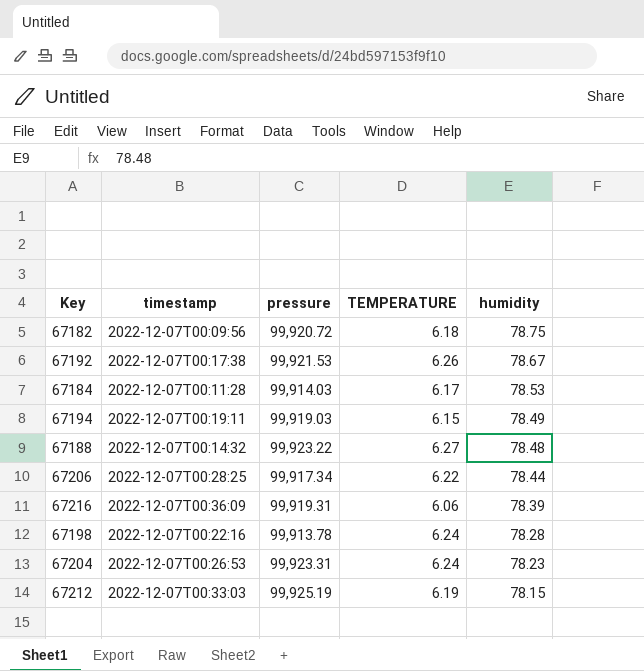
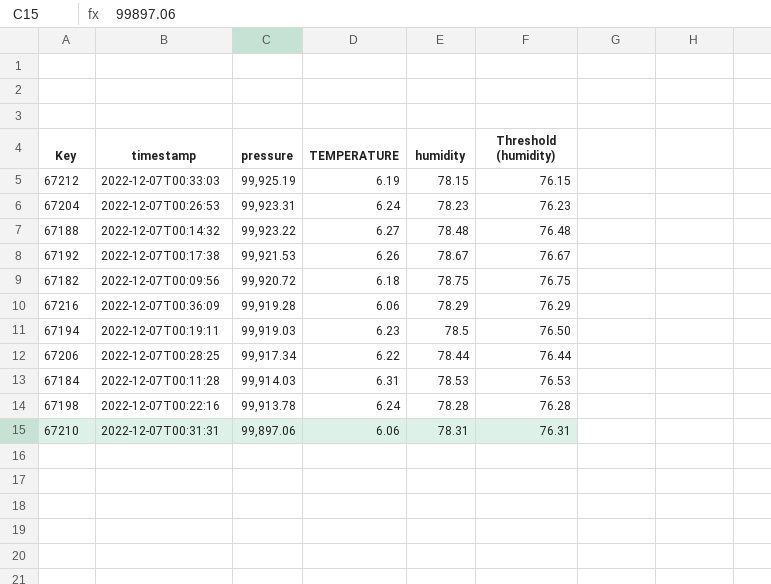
row order: humidity descending -> pressure descending
column Threshold (humidity) | formula: none -> [humidity] - 2
67216 | pressure: 99,919.31 -> 99,919.28
67216 | humidity: 78.39 -> 78.29
67194 | TEMPERATURE: 6.15 -> 6.23
67194 | humidity: 78.49 -> 78.5
67184 | TEMPERATURE: 6.17 -> 6.31
row 67210: none -> 2022-12-07T00:31:31 | 99,897.06 | 6.06 | 78.31 | 76.31

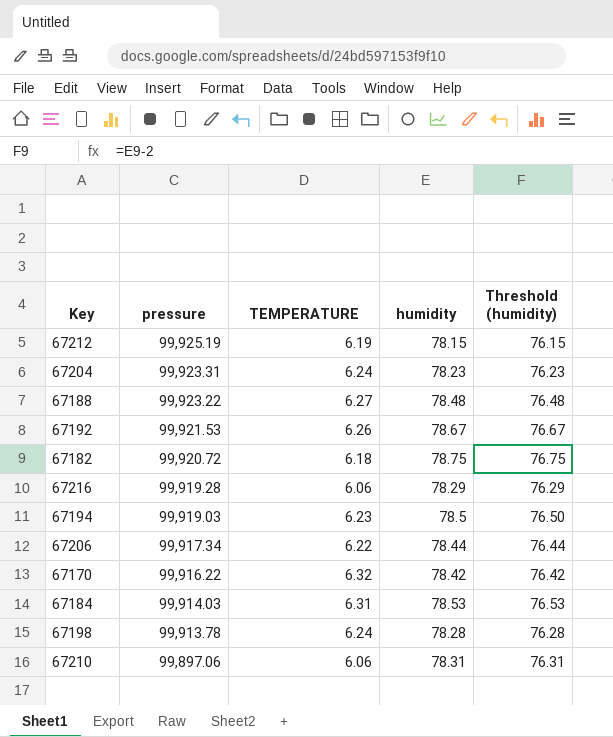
column timestamp | position: 2 -> none
row 67170: none -> 99,916.22 | 6.32 | 78.42 | 76.42

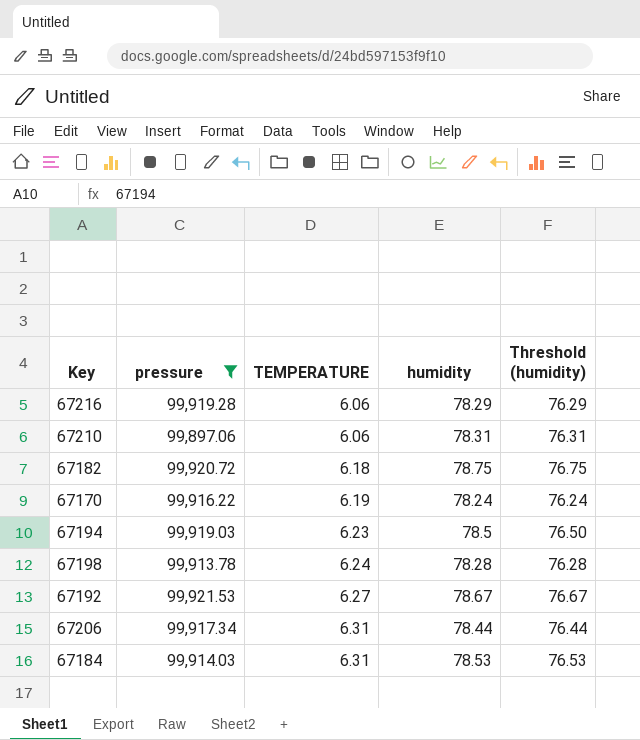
filter: none -> pressure <= 99,921.53
row order: pressure descending -> TEMPERATURE ascending
67170 | TEMPERATURE: 6.32 -> 6.19
67170 | humidity: 78.42 -> 78.24
67170 | Threshold (humidity): 76.42 -> 76.24
67192 | TEMPERATURE: 6.26 -> 6.27
67206 | TEMPERATURE: 6.22 -> 6.31

